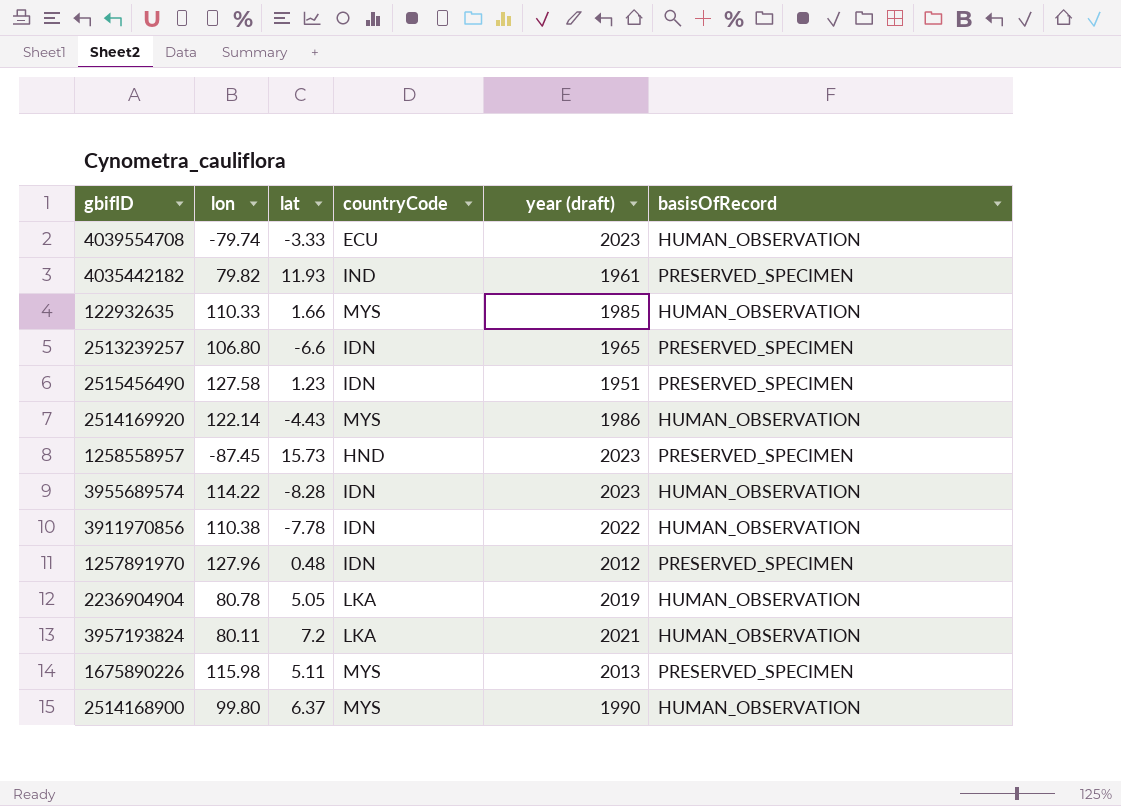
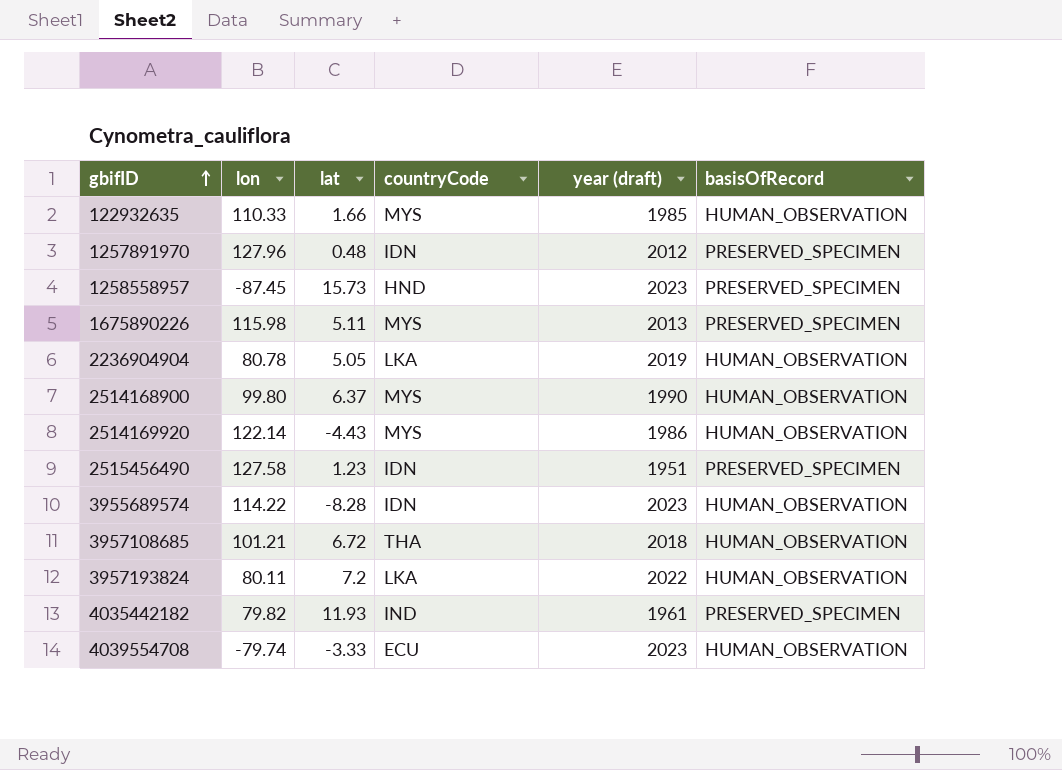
row order: none -> gbifID ascending
row 2513239257: 106.80 | -6.6 | IDN | 1965 | PRESERVED_SPECIMEN -> none
row 3911970856: 110.38 | -7.78 | IDN | 2022 | HUMAN_OBSERVATION -> none
row 3957108685: none -> 101.21 | 6.72 | THA | 2018 | HUMAN_OBSERVATION
3957193824 | year (draft): 2021 -> 2022

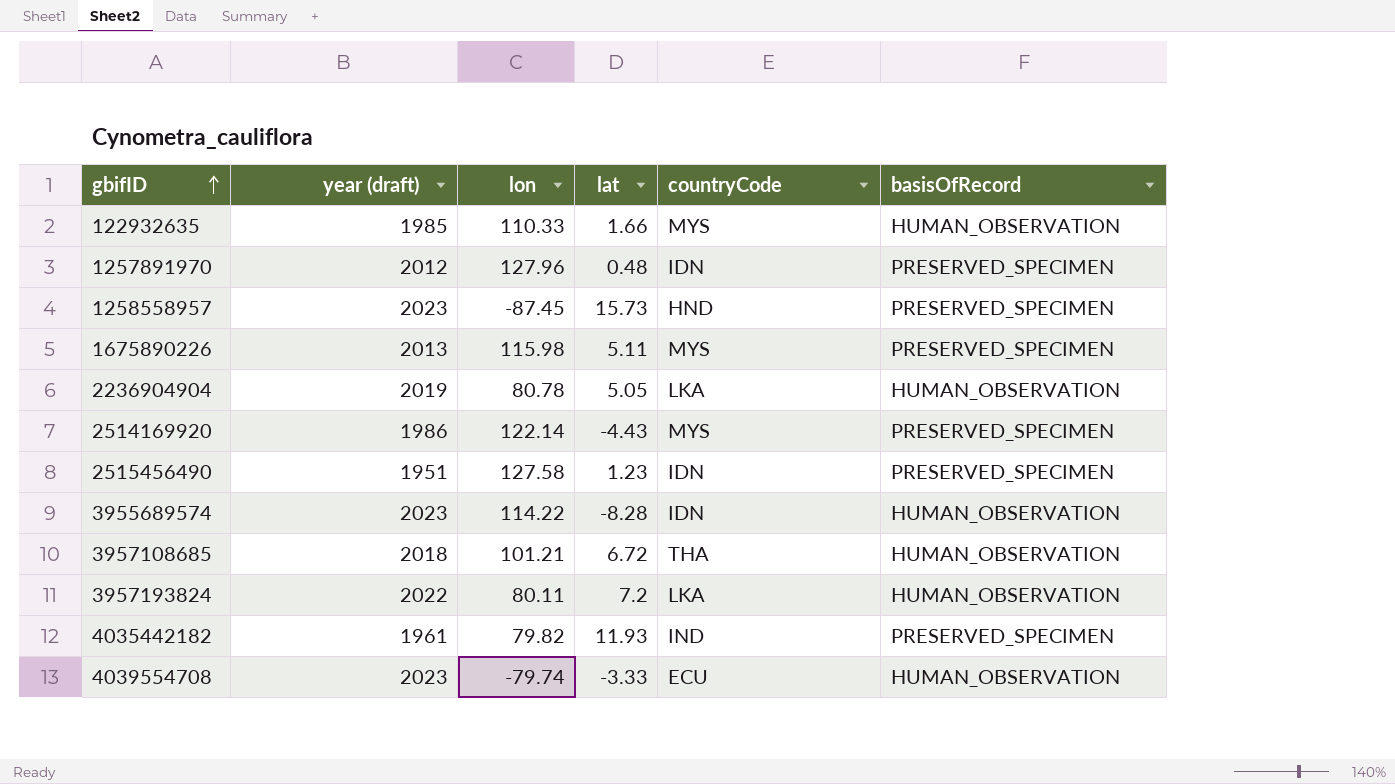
column year (draft) | position: 5 -> 2
row 2514168900: 99.80 | 6.37 | MYS | 1990 | HUMAN_OBSERVATION -> none
2514169920 | basisOfRecord: HUMAN_OBSERVATION -> PRESERVED_SPECIMEN

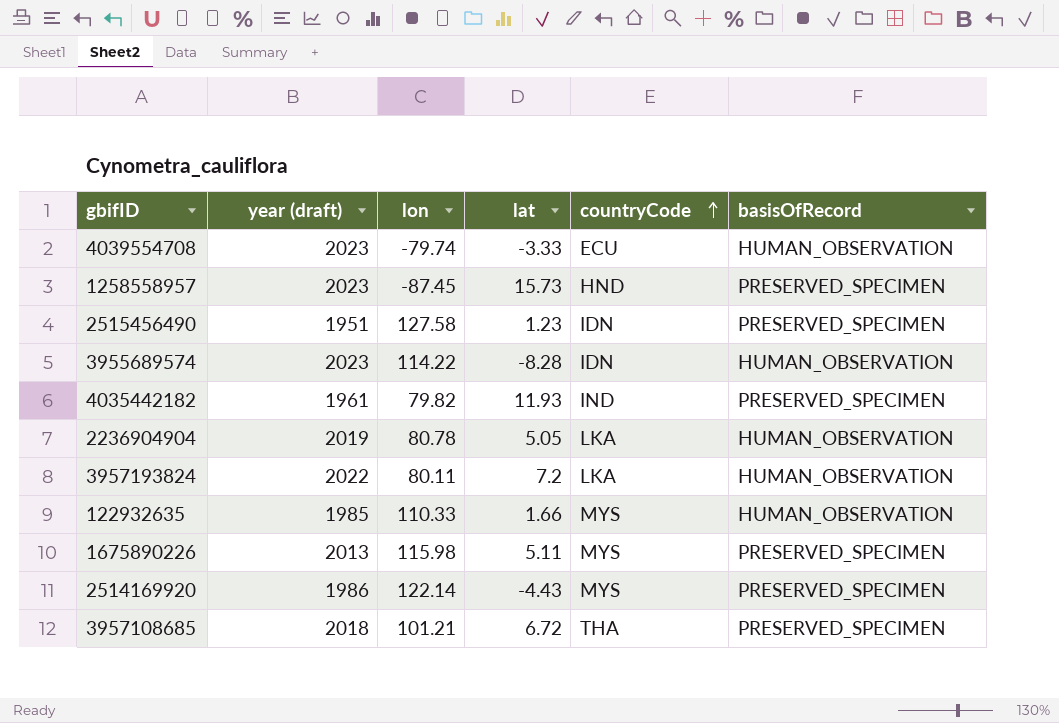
row order: gbifID ascending -> countryCode ascending
row 1257891970: 2012 | 127.96 | 0.48 | IDN | PRESERVED_SPECIMEN -> none
3957108685 | basisOfRecord: HUMAN_OBSERVATION -> PRESERVED_SPECIMEN

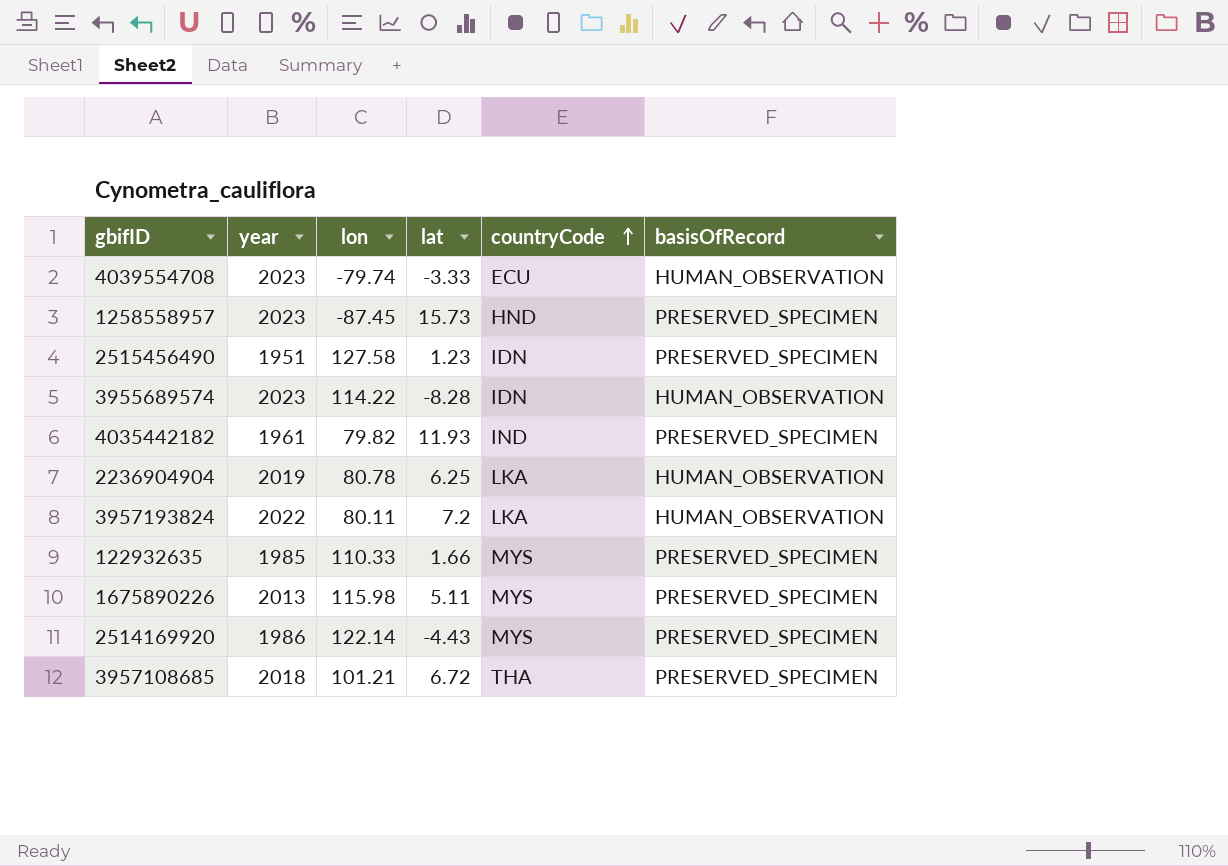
column name: year (draft) -> year
2236904904 | lat: 5.05 -> 6.25
122932635 | basisOfRecord: HUMAN_OBSERVATION -> PRESERVED_SPECIMEN

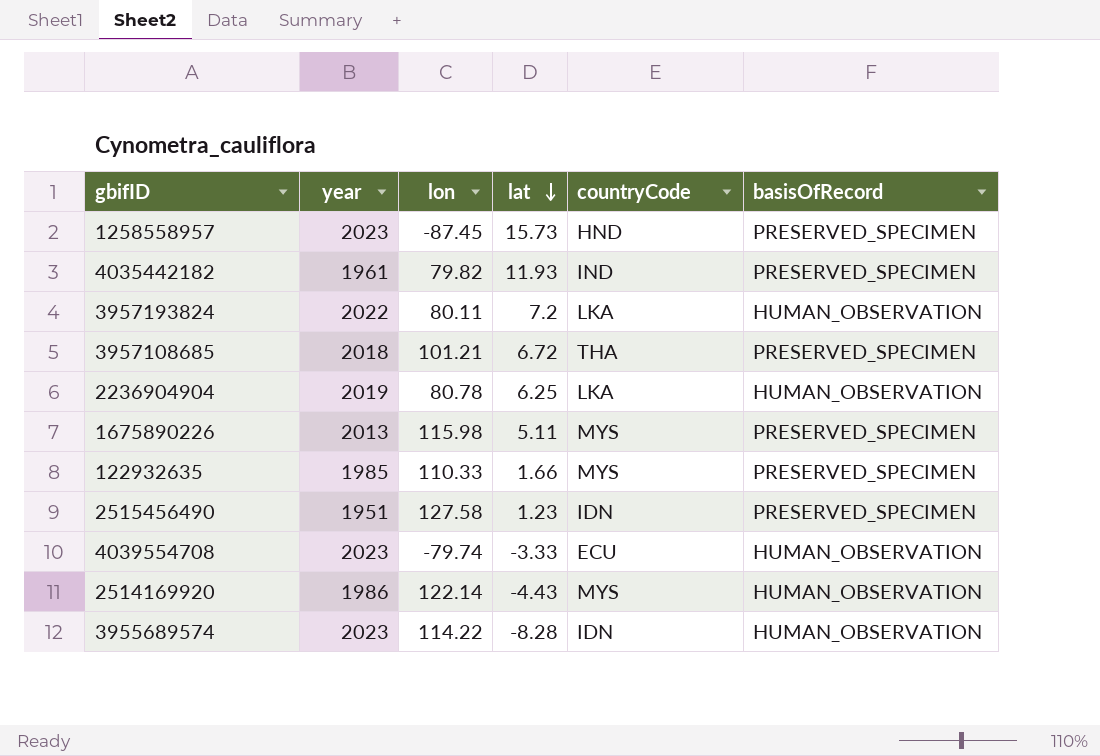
row order: countryCode ascending -> lat descending
2514169920 | basisOfRecord: PRESERVED_SPECIMEN -> HUMAN_OBSERVATION

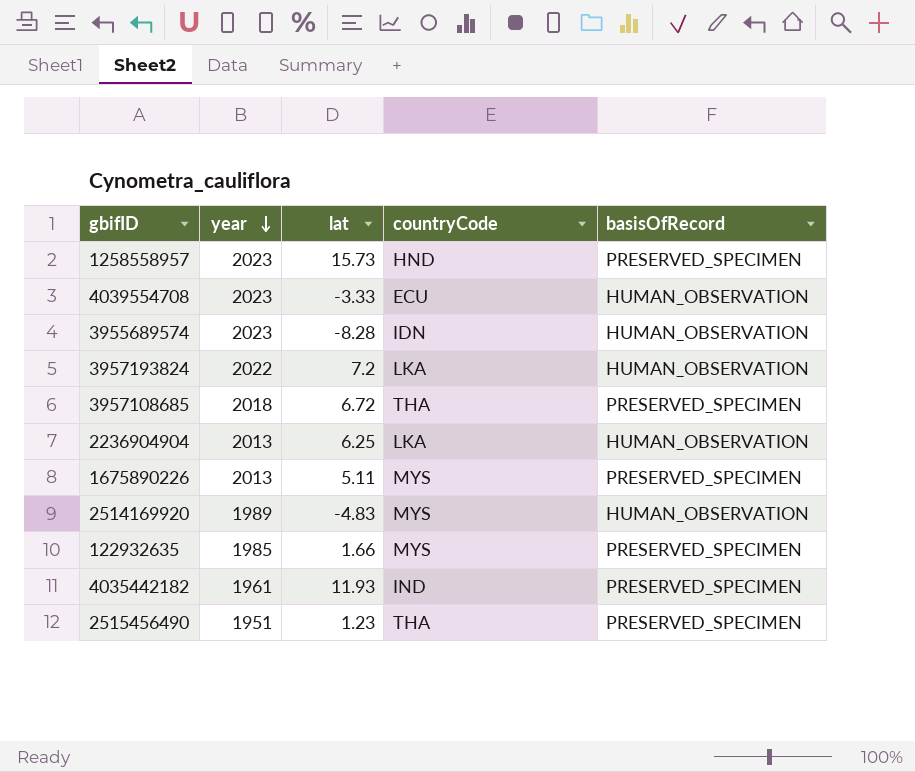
row order: lat descending -> year descending
column lon | position: 3 -> none
2236904904 | year: 2019 -> 2013
2514169920 | year: 1986 -> 1989
2514169920 | lat: -4.43 -> -4.83
2515456490 | countryCode: IDN -> THA

